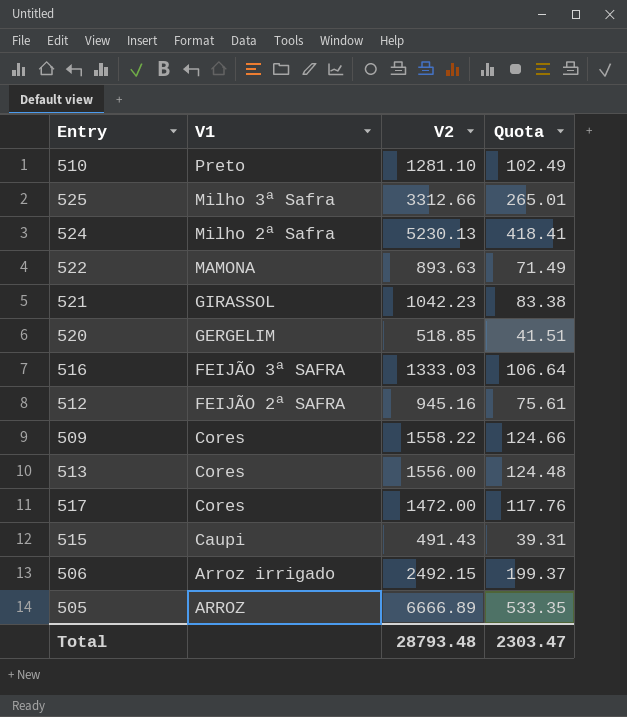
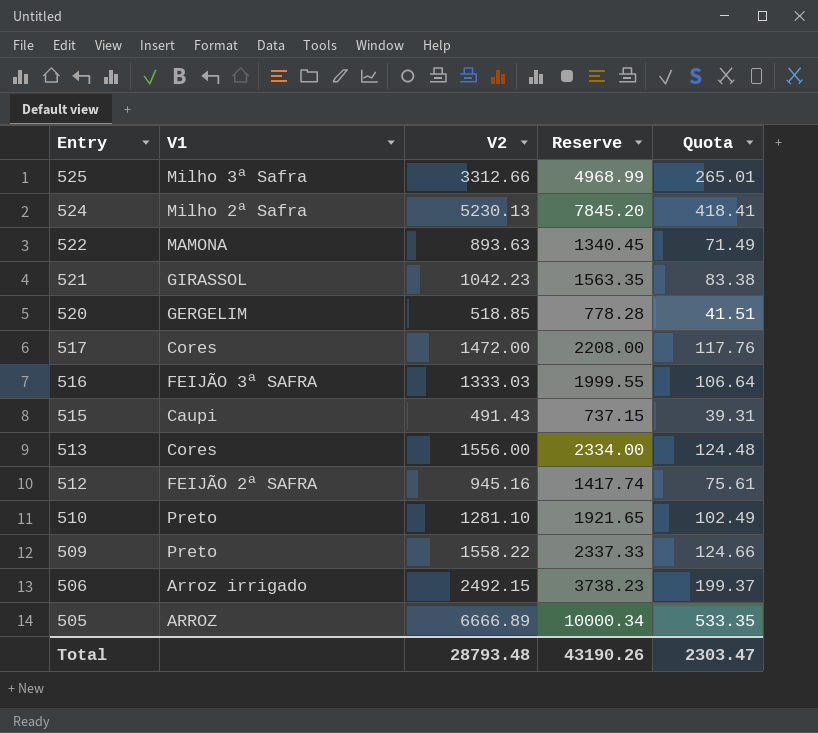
row order: V1 descending -> Entry descending
column Reserve | formula: none -> [V2] * 1.5
509 | V1: Cores -> Preto

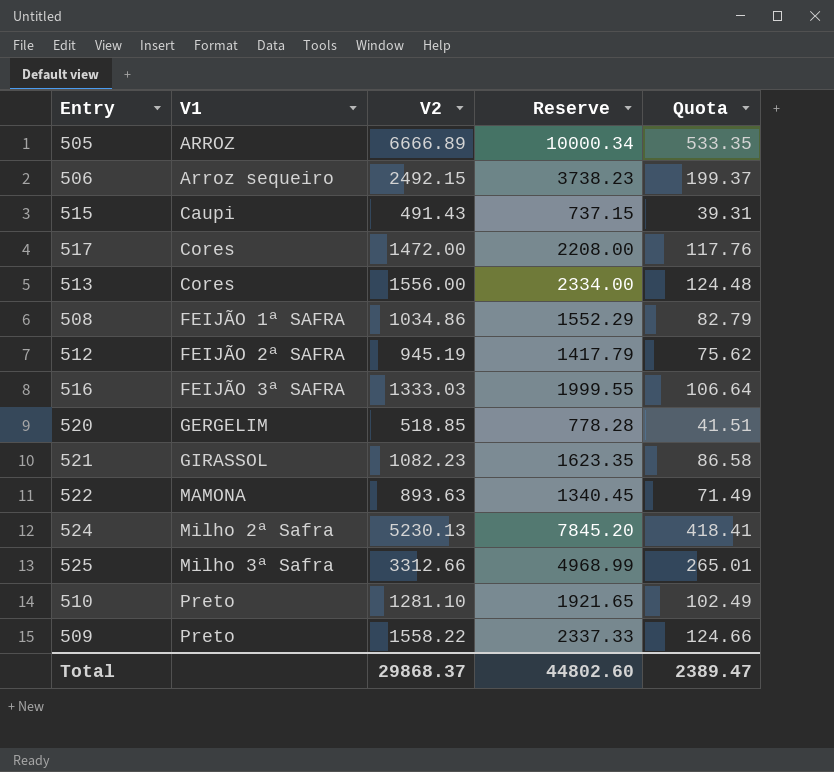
row order: Entry descending -> V1 ascending
506 | V1: Arroz irrigado -> Arroz sequeiro
row 508: none -> FEIJÃO 1ª SAFRA | 1034.86 | 1552.29 | 82.79
512 | V2: 945.16 -> 945.19
512 | Reserve: 1417.74 -> 1417.79
512 | Quota: 75.61 -> 75.62
521 | V2: 1042.23 -> 1082.23
521 | Reserve: 1563.35 -> 1623.35
521 | Quota: 83.38 -> 86.58
Total | V2: 28793.48 -> 29868.37
Total | Reserve: 43190.26 -> 44802.60
Total | Quota: 2303.47 -> 2389.47

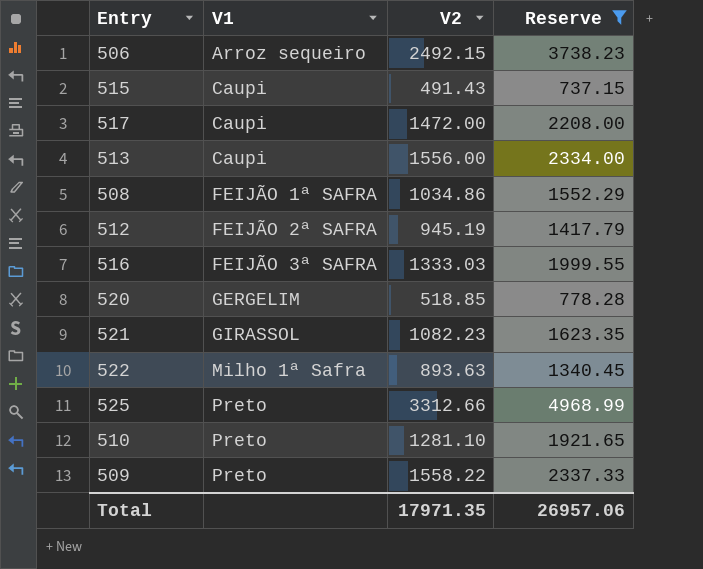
filter: none -> Reserve <= 4968.99
column Quota | formula: [V2] * 0.08 -> none
517 | V1: Cores -> Caupi
513 | V1: Cores -> Caupi
522 | V1: MAMONA -> Milho 1ª Safra
525 | V1: Milho 3ª Safra -> Preto
Total | V2: 29868.37 -> 17971.35
Total | Reserve: 44802.60 -> 26957.06

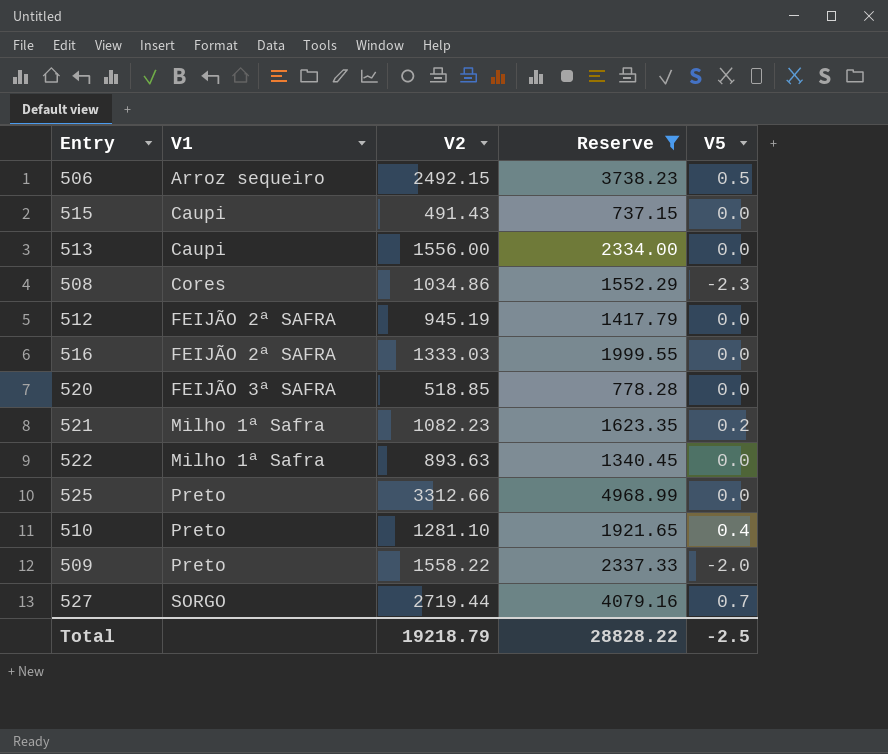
column V5 | position: none -> 5
row 517: Caupi | 1472.00 | 2208.00 -> none
508 | V1: FEIJÃO 1ª SAFRA -> Cores
516 | V1: FEIJÃO 3ª SAFRA -> FEIJÃO 2ª SAFRA
520 | V1: GERGELIM -> FEIJÃO 3ª SAFRA
521 | V1: GIRASSOL -> Milho 1ª Safra
row 527: none -> SORGO | 2719.44 | 4079.16 | 0.7
Total | V2: 17971.35 -> 19218.79
Total | Reserve: 26957.06 -> 28828.22

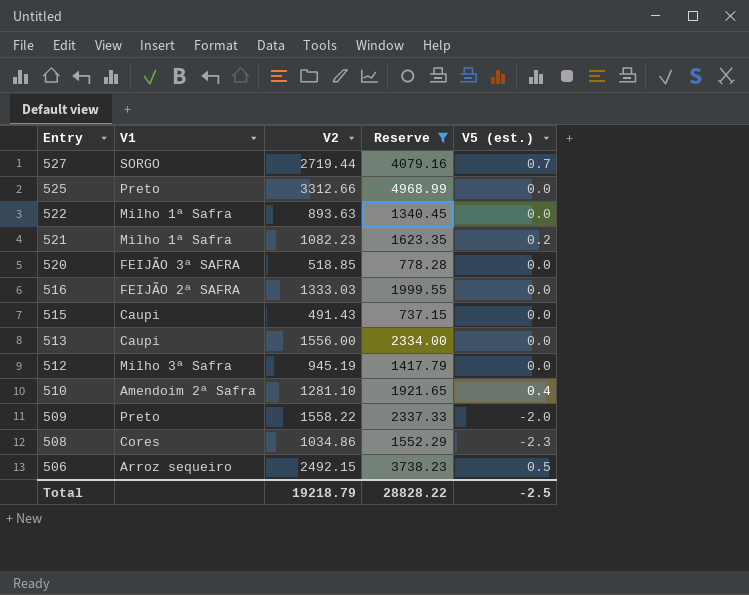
row order: V1 ascending -> Entry descending
column name: V5 -> V5 (est.)
512 | V1: FEIJÃO 2ª SAFRA -> Milho 3ª Safra
510 | V1: Preto -> Amendoim 2ª Safra

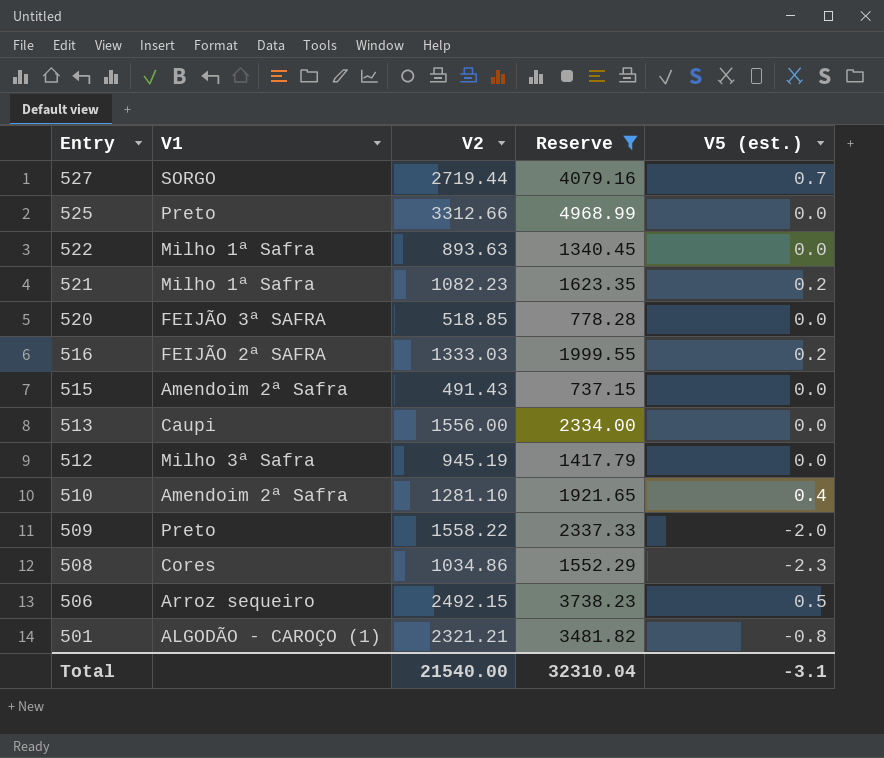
516 | V5 (est.): 0.0 -> 0.2
515 | V1: Caupi -> Amendoim 2ª Safra
row 501: none -> ALGODÃO - CAROÇO (1) | 2321.21 | 3481.82 | -0.8
Total | V2: 19218.79 -> 21540.00
Total | Reserve: 28828.22 -> 32310.04
Total | V5 (est.): -2.5 -> -3.1

